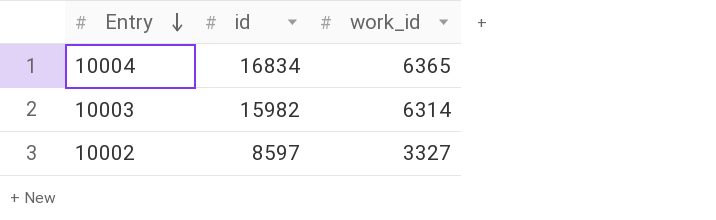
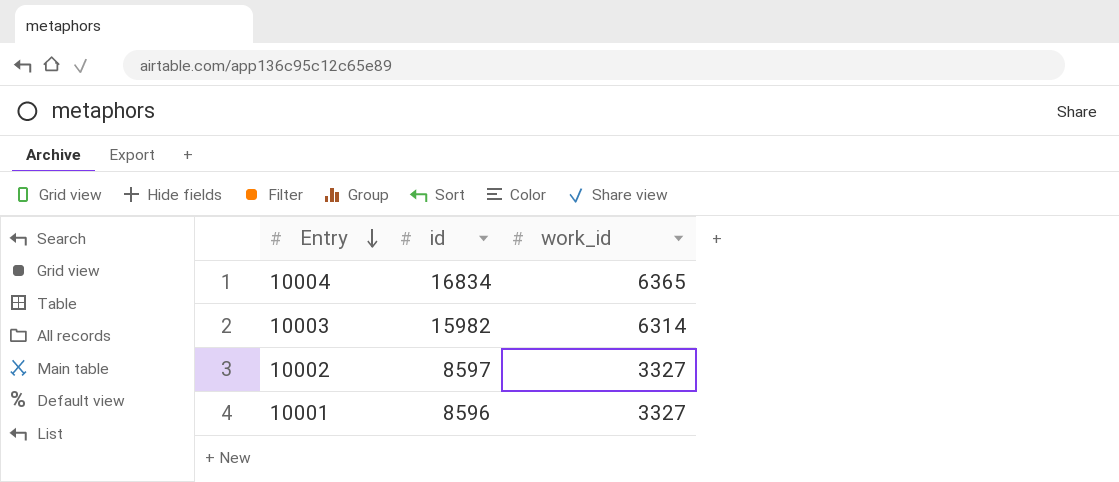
row 10001: none -> 8596 | 3327

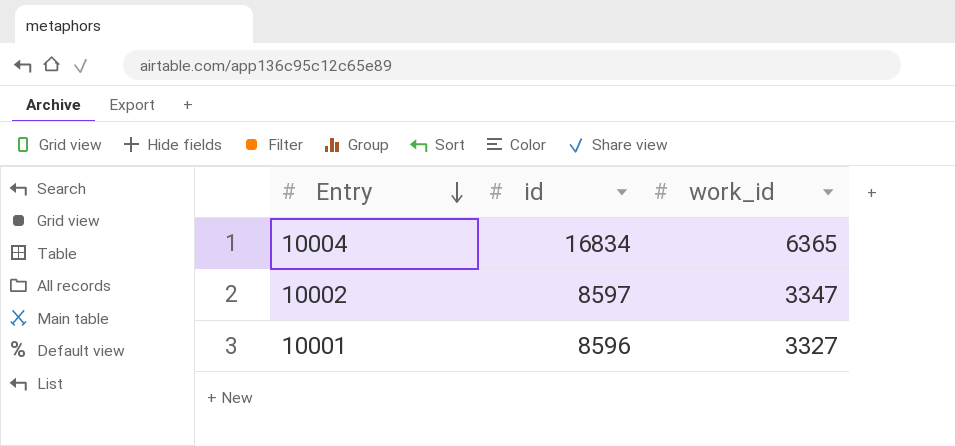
row 10003: 15982 | 6314 -> none
10002 | work_id: 3327 -> 3347

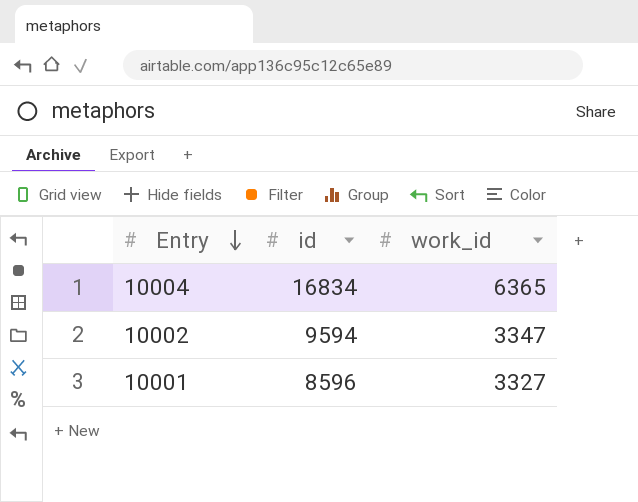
10002 | id: 8597 -> 9594

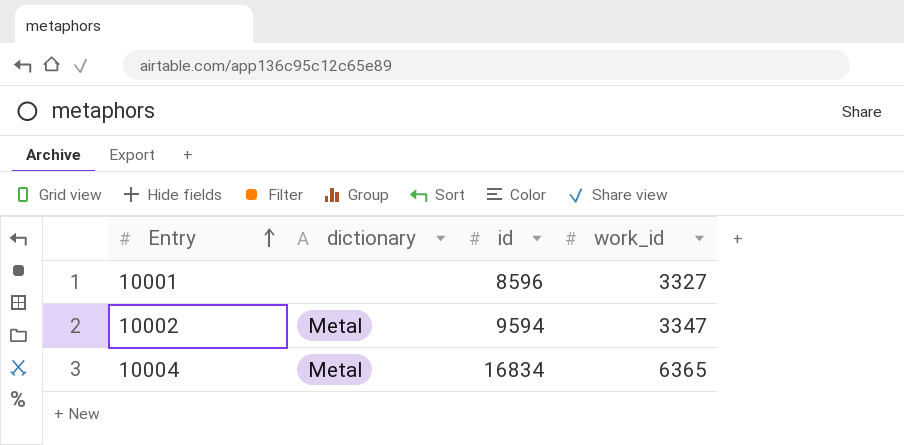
row order: Entry descending -> Entry ascending
column dictionary | position: none -> 2

